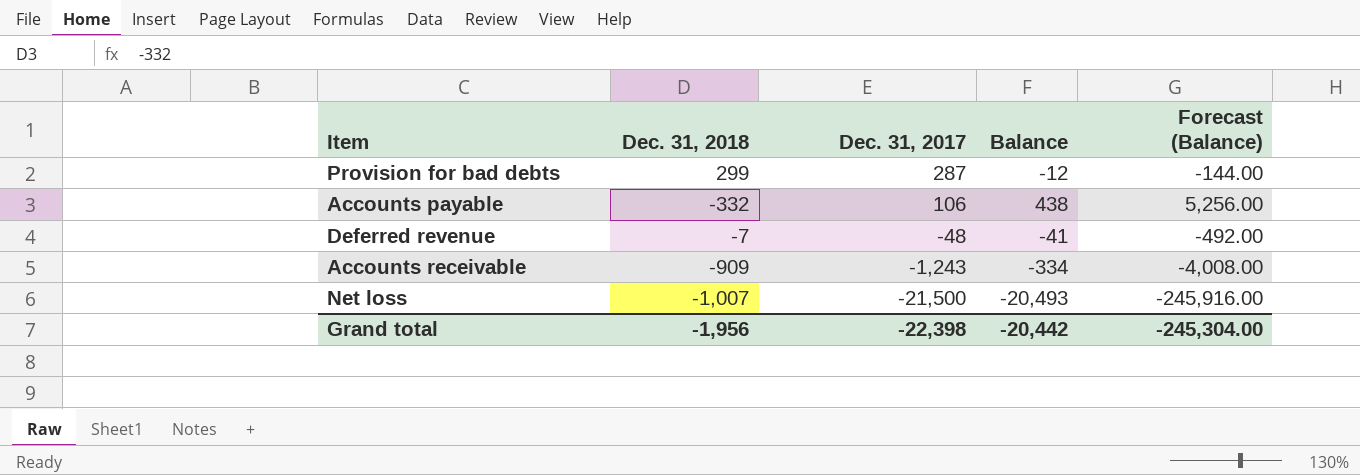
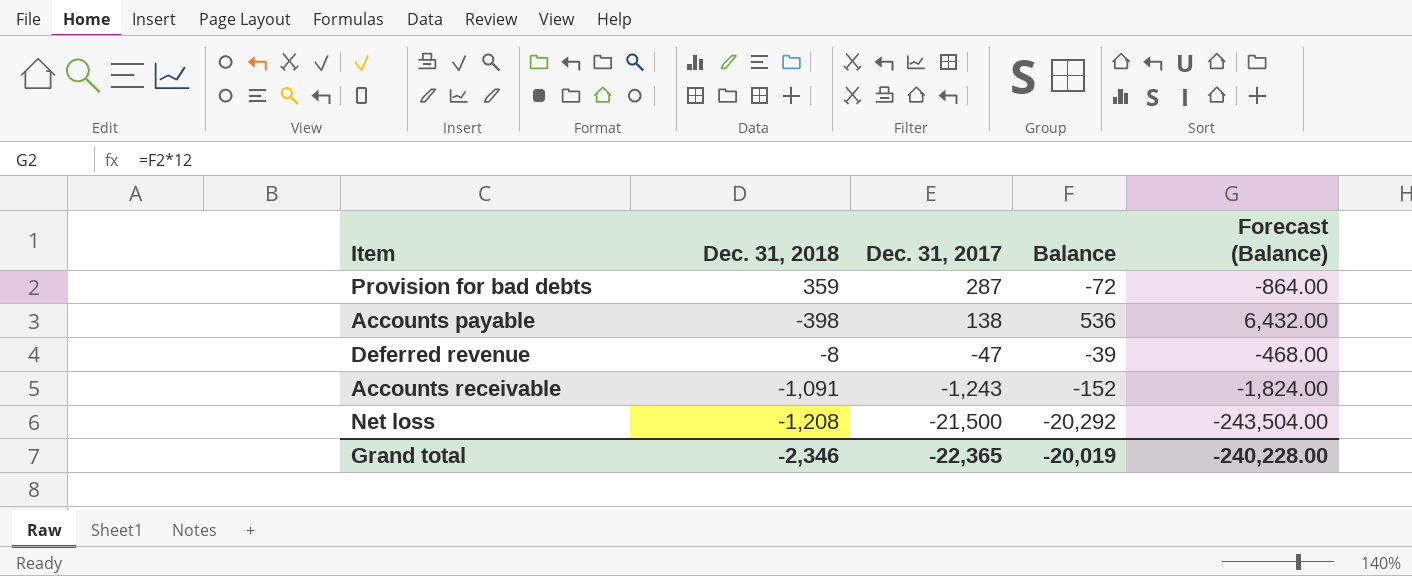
Provision for bad debts | Dec. 31, 2018: 299 -> 359
Provision for bad debts | Balance: -12 -> -72
Provision for bad debts | Forecast (Balance): -144.00 -> -864.00
Accounts payable | Dec. 31, 2018: -332 -> -398
Accounts payable | Dec. 31, 2017: 106 -> 138
Accounts payable | Balance: 438 -> 536
Accounts payable | Forecast (Balance): 5,256.00 -> 6,432.00
Deferred revenue | Dec. 31, 2018: -7 -> -8
Deferred revenue | Dec. 31, 2017: -48 -> -47
Deferred revenue | Balance: -41 -> -39
Deferred revenue | Forecast (Balance): -492.00 -> -468.00
Accounts receivable | Dec. 31, 2018: -909 -> -1,091
Accounts receivable | Balance: -334 -> -152
Accounts receivable | Forecast (Balance): -4,008.00 -> -1,824.00
Net loss | Dec. 31, 2018: -1,007 -> -1,208
Net loss | Balance: -20,493 -> -20,292
Net loss | Forecast (Balance): -245,916.00 -> -243,504.00
Grand total | Dec. 31, 2018: -1,956 -> -2,346
Grand total | Dec. 31, 2017: -22,398 -> -22,365
Grand total | Balance: -20,442 -> -20,019
Grand total | Forecast (Balance): -245,304.00 -> -240,228.00

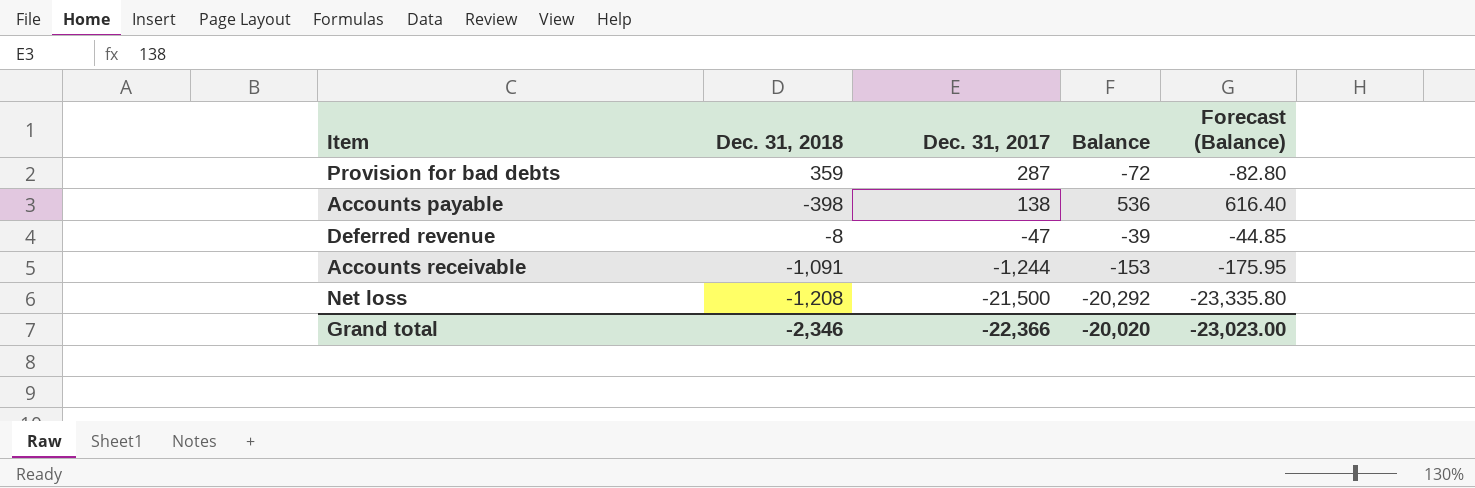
column Forecast (Balance) | formula: [Balance] * 12 -> [Balance] * 1.15
Accounts receivable | Dec. 31, 2017: -1,243 -> -1,244
Accounts receivable | Balance: -152 -> -153
Grand total | Dec. 31, 2017: -22,365 -> -22,366
Grand total | Balance: -20,019 -> -20,020
Grand total | Forecast (Balance): -240,228.00 -> -23,023.00

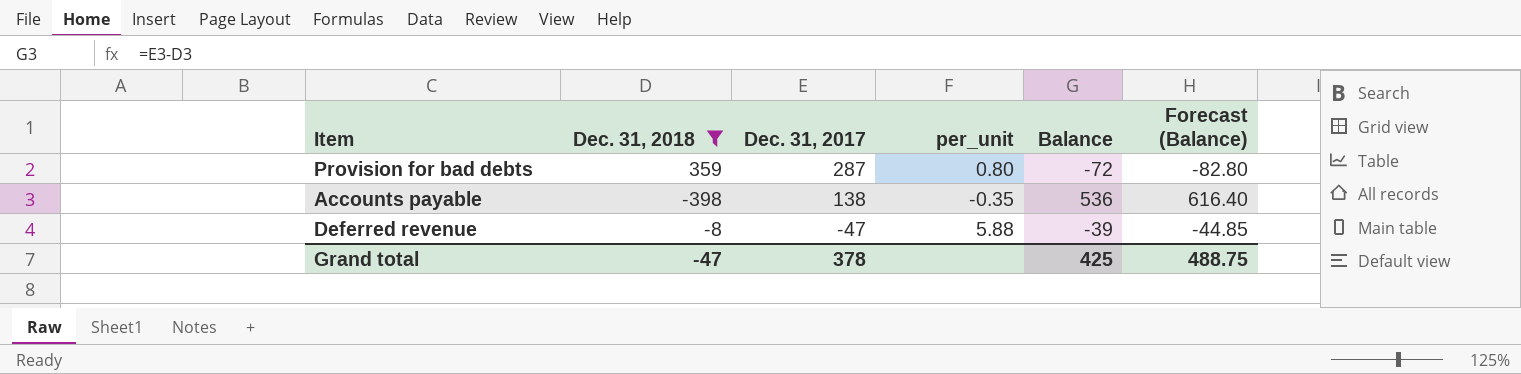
filter: none -> Dec. 31, 2018 >= -398
column per_unit | formula: none -> [Dec. 31, 2017] / [Dec. 31, 2018]
Grand total | Dec. 31, 2018: -2,346 -> -47
Grand total | Dec. 31, 2017: -22,366 -> 378
Grand total | Balance: -20,020 -> 425
Grand total | Forecast (Balance): -23,023.00 -> 488.75

